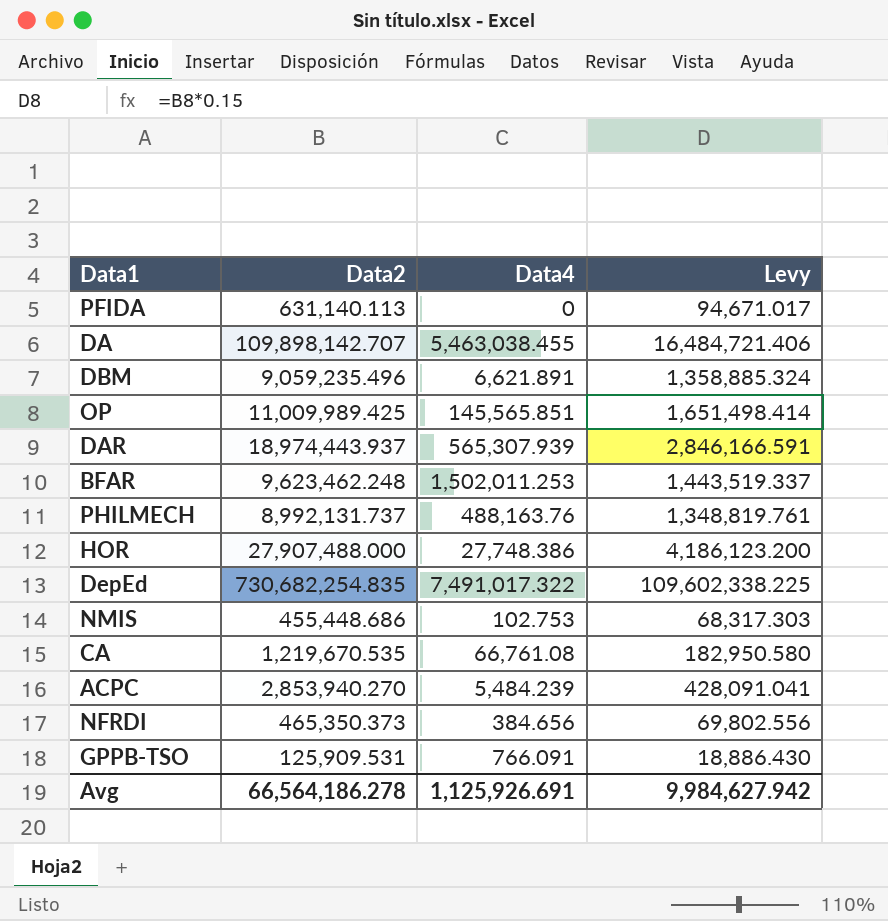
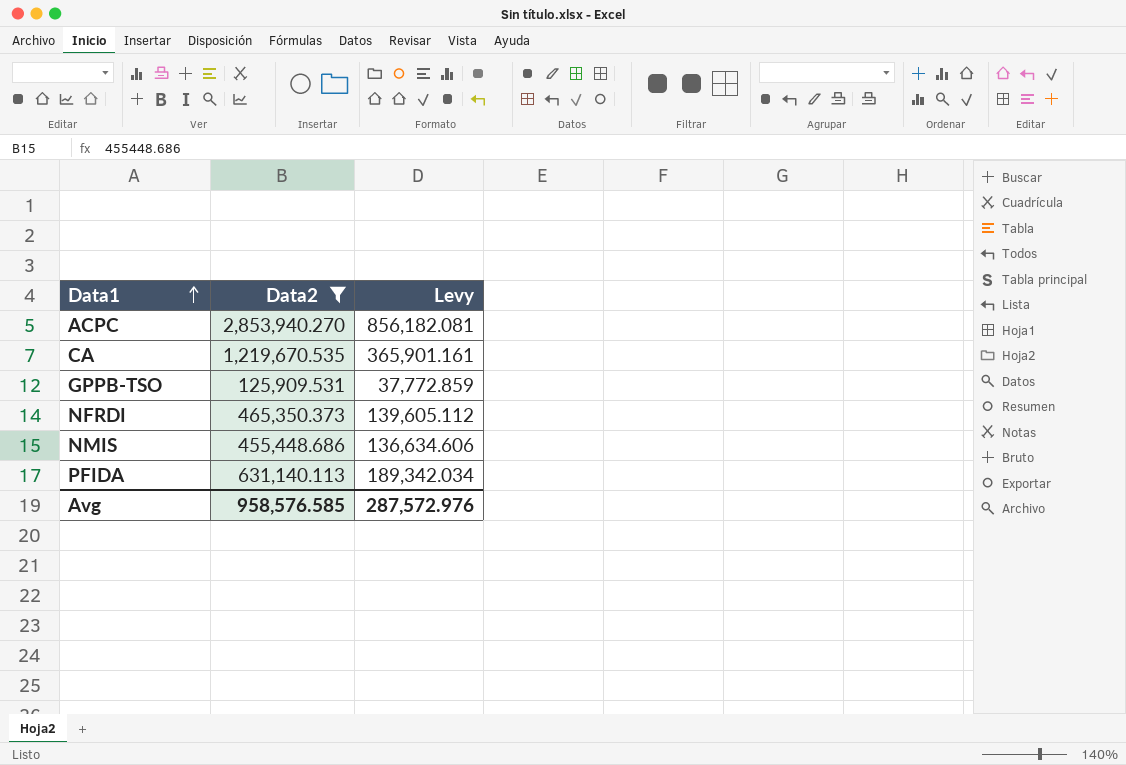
filter: none -> Data2 <= 2,853,940.270
row order: none -> Data1 ascending
column Data4 | position: 3 -> none
column Levy | formula: [Data2] * 0.15 -> [Data2] * 0.3
Avg | Data2: 66,564,186.278 -> 958,576.585
Avg | Levy: 9,984,627.942 -> 287,572.976

